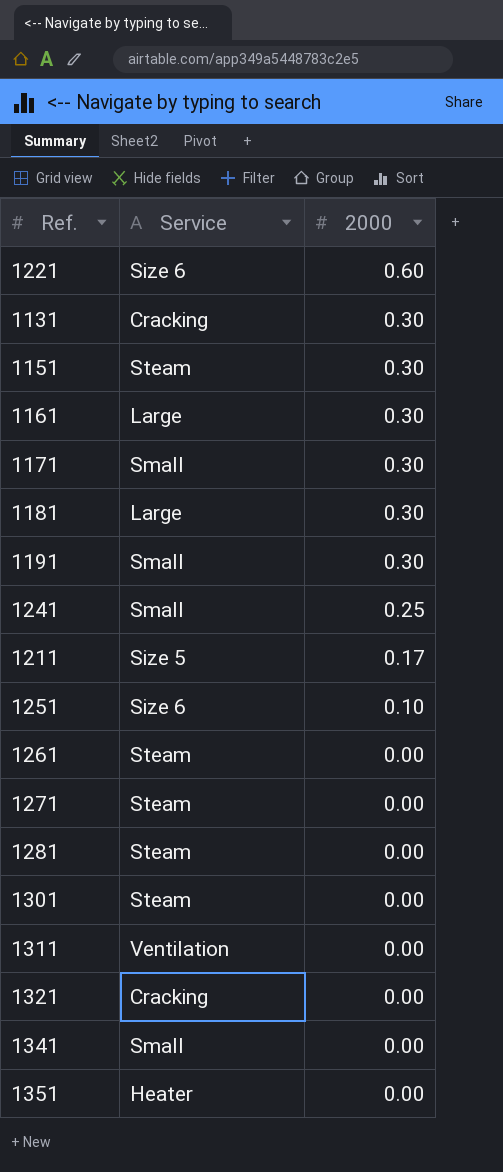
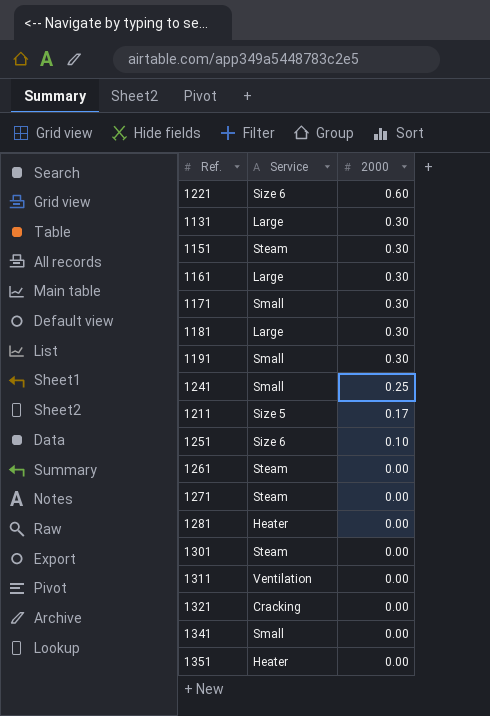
1131 | Service: Cracking -> Large
1281 | Service: Steam -> Heater

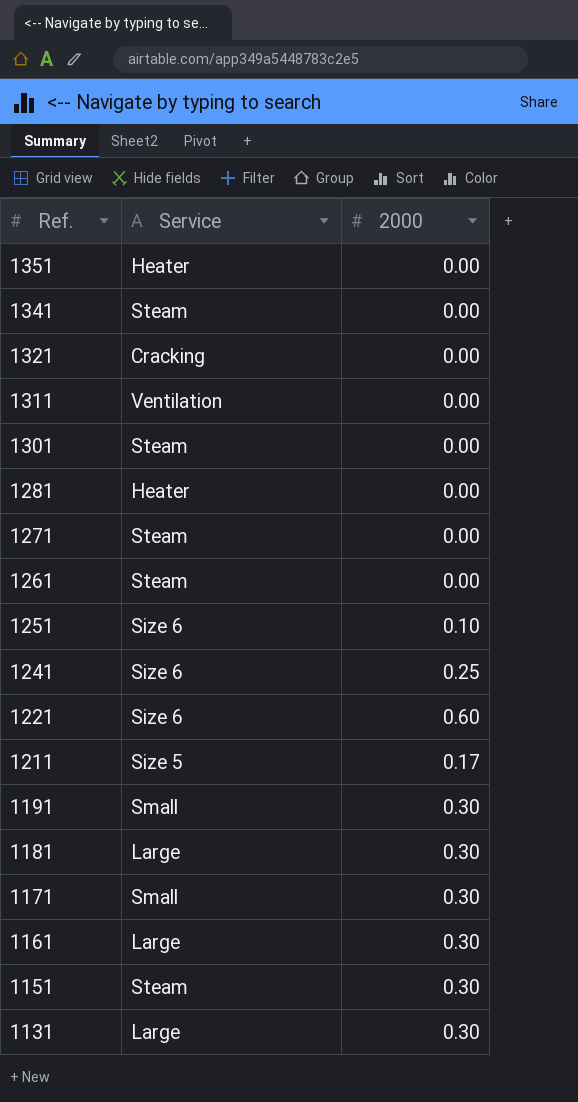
row order: 2000 descending -> Ref. descending
1341 | Service: Small -> Steam
1241 | Service: Small -> Size 6

